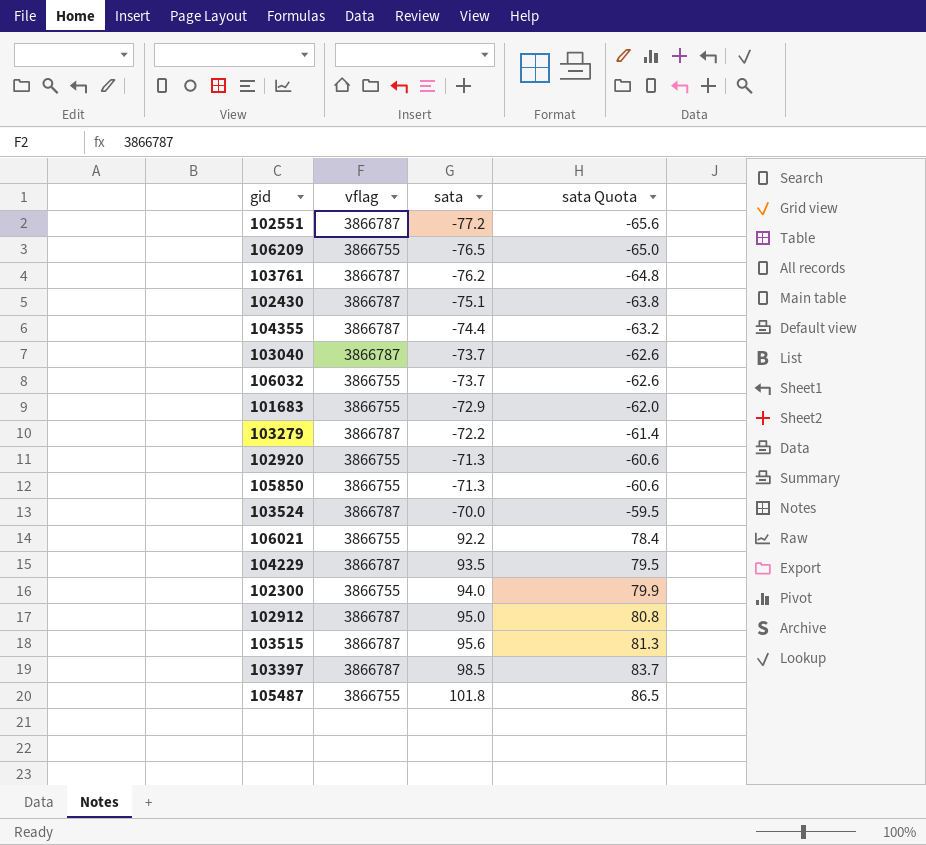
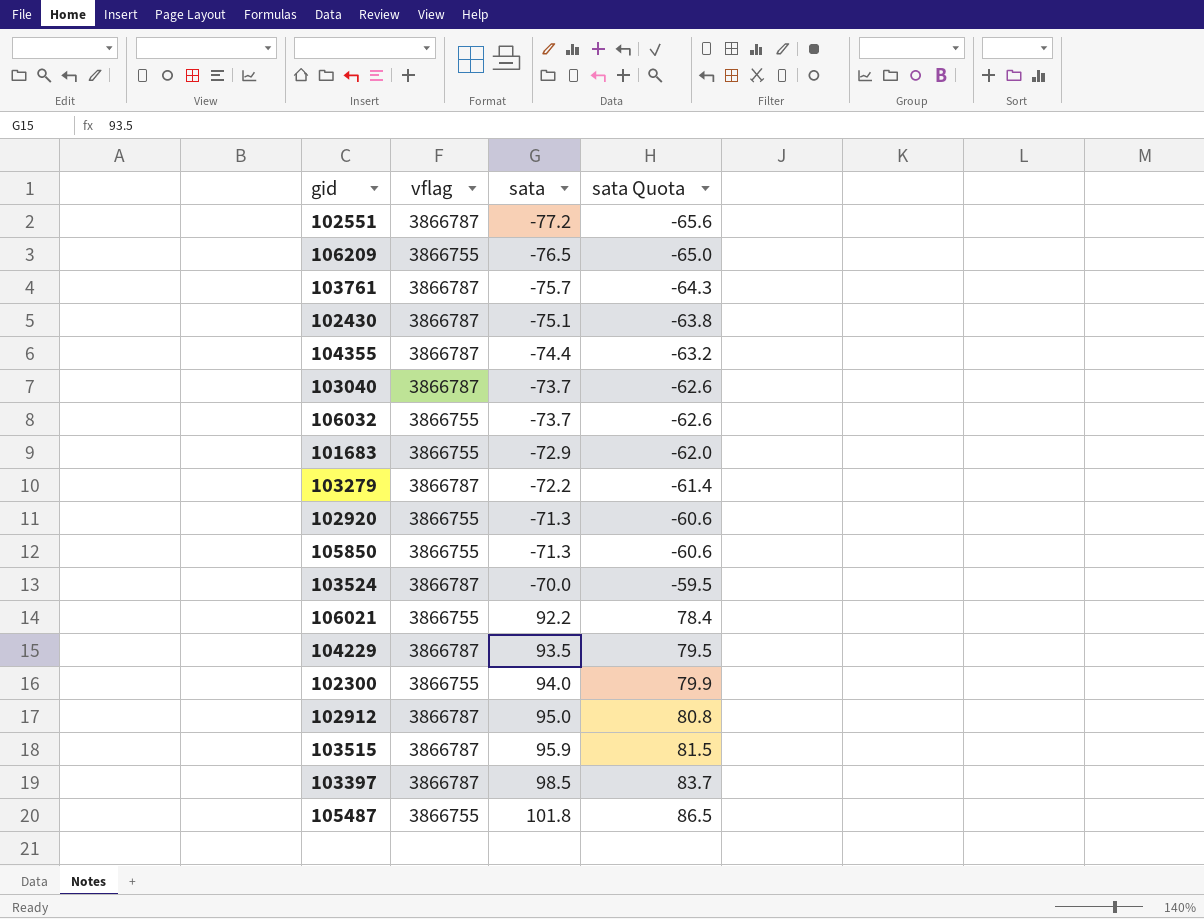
103761 | sata: -76.2 -> -75.7
103761 | sata Quota: -64.8 -> -64.3
103515 | sata: 95.6 -> 95.9
103515 | sata Quota: 81.3 -> 81.5

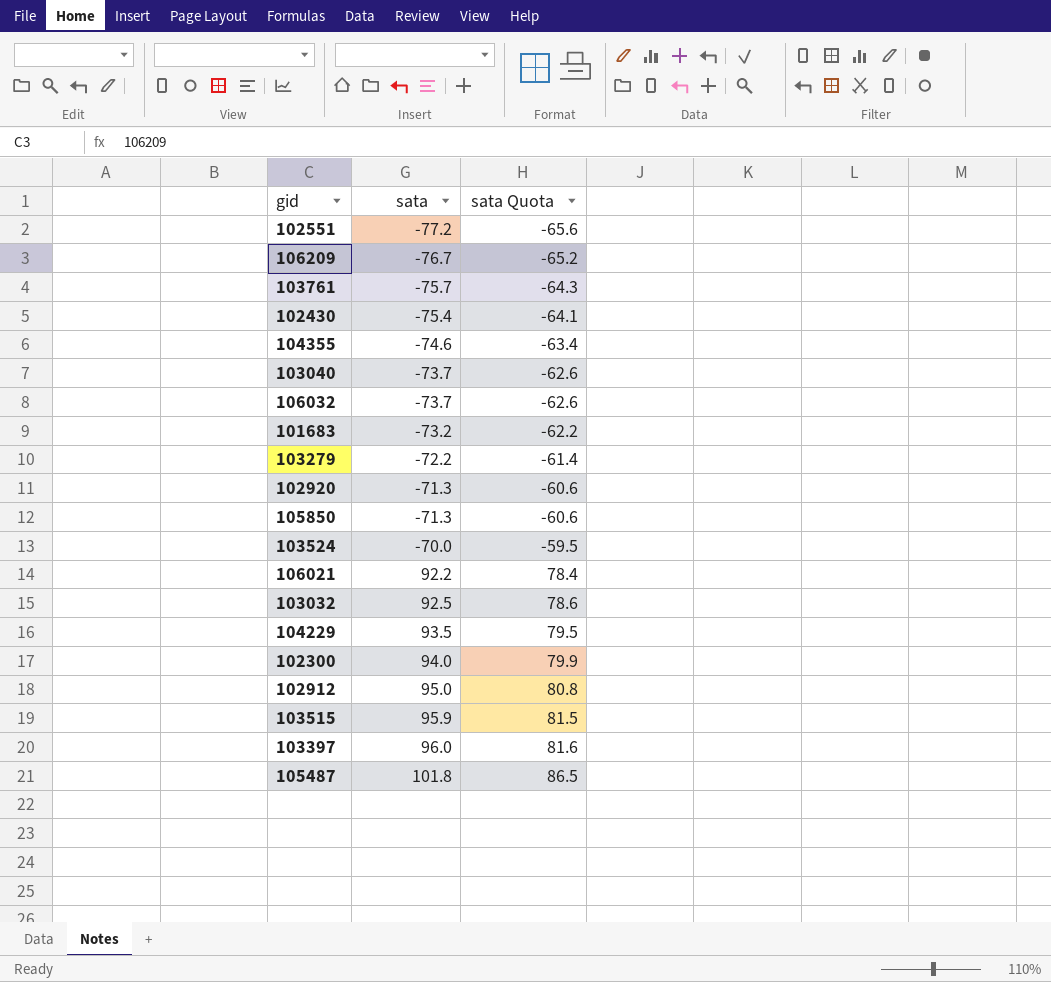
column vflag | position: 2 -> none
106209 | sata: -76.5 -> -76.7
106209 | sata Quota: -65.0 -> -65.2
102430 | sata: -75.1 -> -75.4
102430 | sata Quota: -63.8 -> -64.1
104355 | sata: -74.4 -> -74.6
104355 | sata Quota: -63.2 -> -63.4
101683 | sata: -72.9 -> -73.2
101683 | sata Quota: -62.0 -> -62.2
row 103032: none -> 92.5 | 78.6
103397 | sata: 98.5 -> 96.0
103397 | sata Quota: 83.7 -> 81.6

